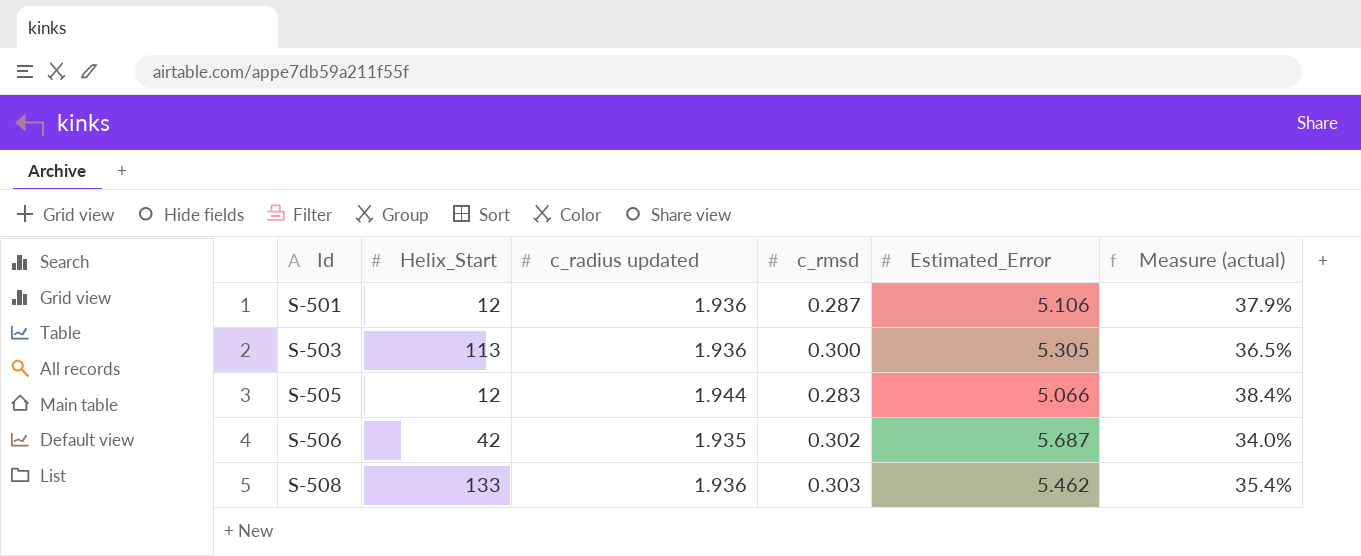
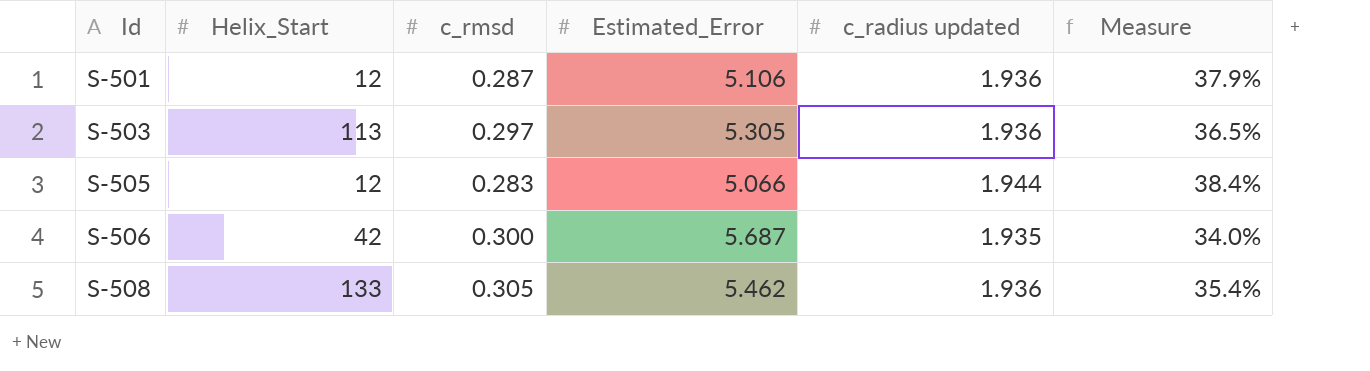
column c_radius updated | position: 3 -> 5
column name: Measure (actual) -> Measure
S-503 | c_rmsd: 0.300 -> 0.297
S-506 | c_rmsd: 0.302 -> 0.300
S-508 | c_rmsd: 0.303 -> 0.305

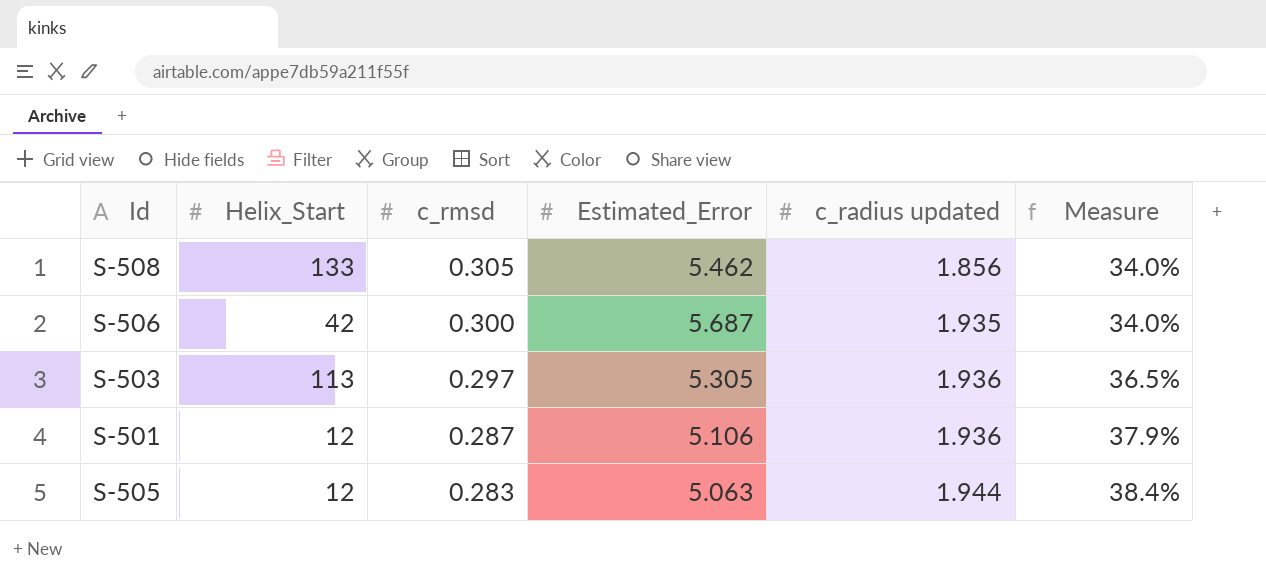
row order: Id ascending -> c_rmsd descending
S-508 | c_radius updated: 1.936 -> 1.856
S-508 | Measure: 35.4% -> 34.0%
S-505 | Estimated_Error: 5.066 -> 5.063

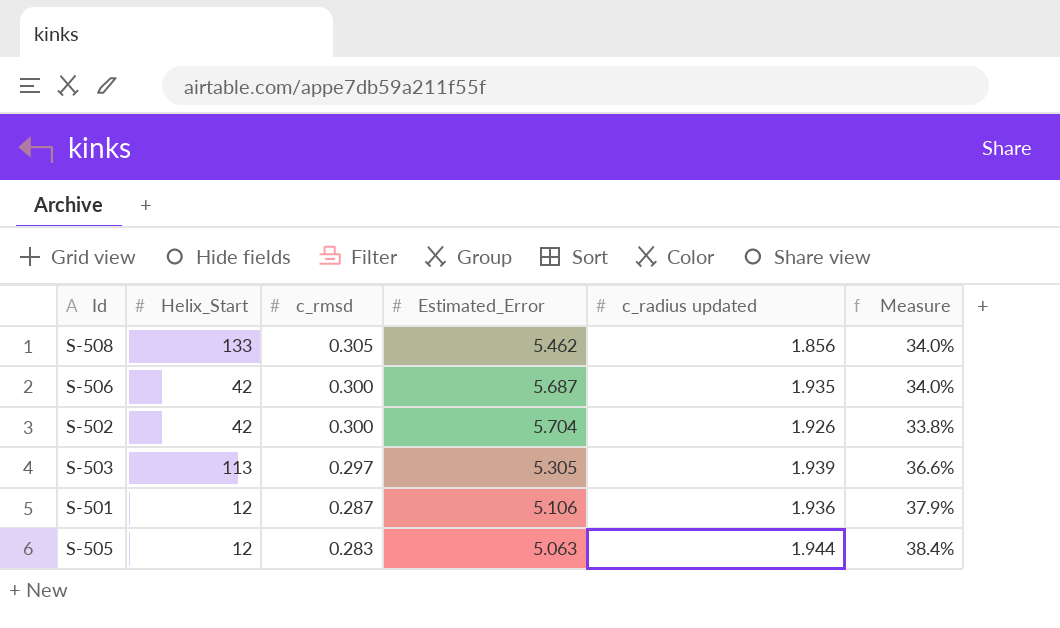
row S-502: none -> 42 | 0.300 | 5.704 | 1.926 | 33.8%
S-503 | c_radius updated: 1.936 -> 1.939
S-503 | Measure: 36.5% -> 36.6%

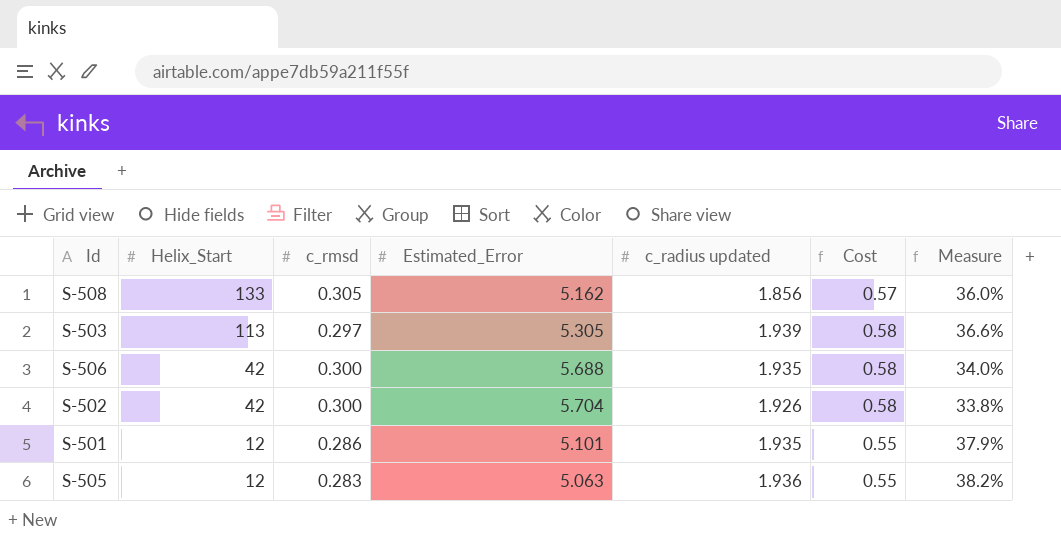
row order: c_rmsd descending -> Helix_Start descending
column Cost | formula: none -> [c_rmsd] * [c_radius updated]
S-508 | Estimated_Error: 5.462 -> 5.162
S-508 | Measure: 34.0% -> 36.0%
S-506 | Estimated_Error: 5.687 -> 5.688
S-501 | c_rmsd: 0.287 -> 0.286
S-501 | Estimated_Error: 5.106 -> 5.101
S-501 | c_radius updated: 1.936 -> 1.935
S-505 | c_radius updated: 1.944 -> 1.936
S-505 | Measure: 38.4% -> 38.2%

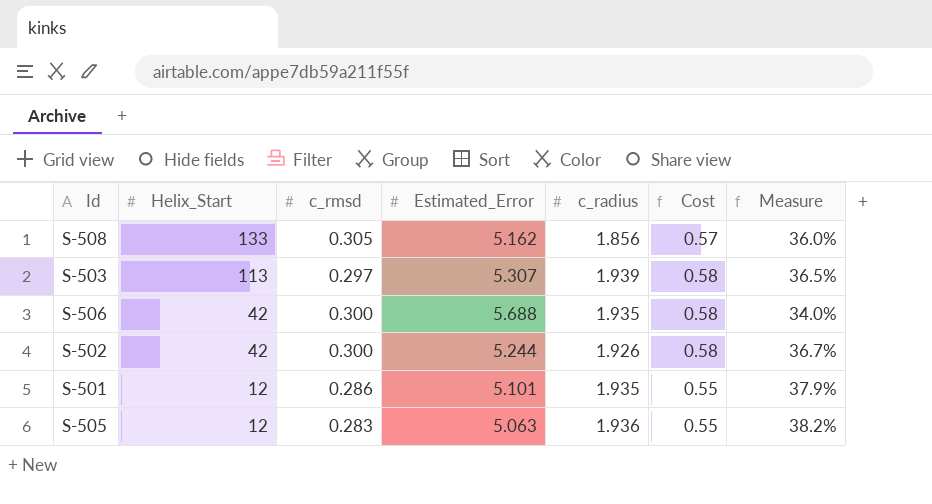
column name: c_radius updated -> c_radius
S-503 | Estimated_Error: 5.305 -> 5.307
S-503 | Measure: 36.6% -> 36.5%
S-502 | Estimated_Error: 5.704 -> 5.244
S-502 | Measure: 33.8% -> 36.7%

